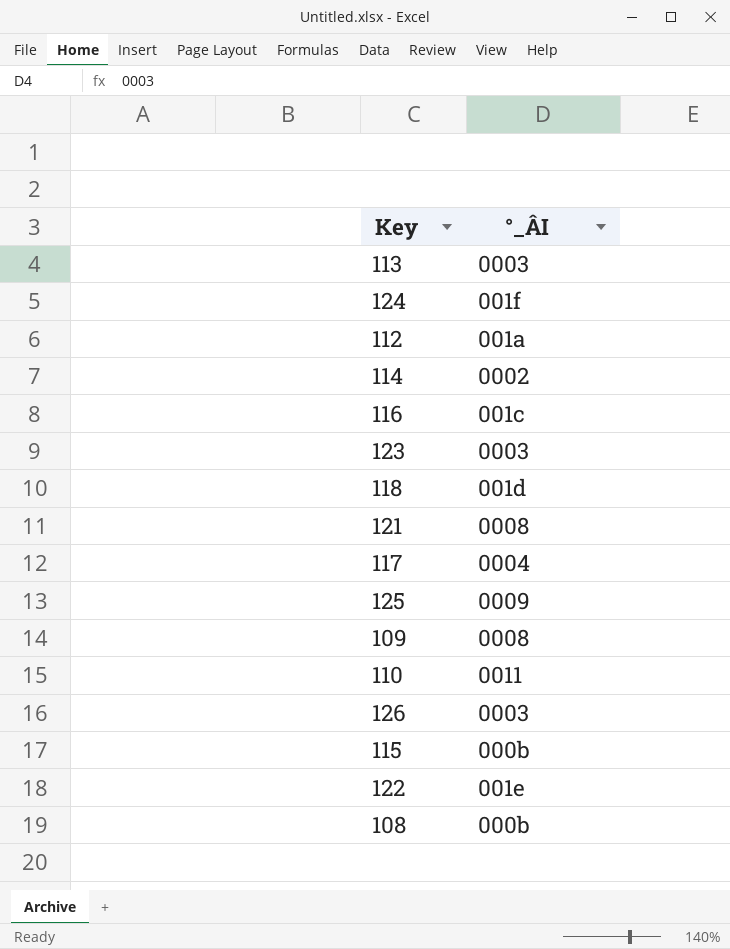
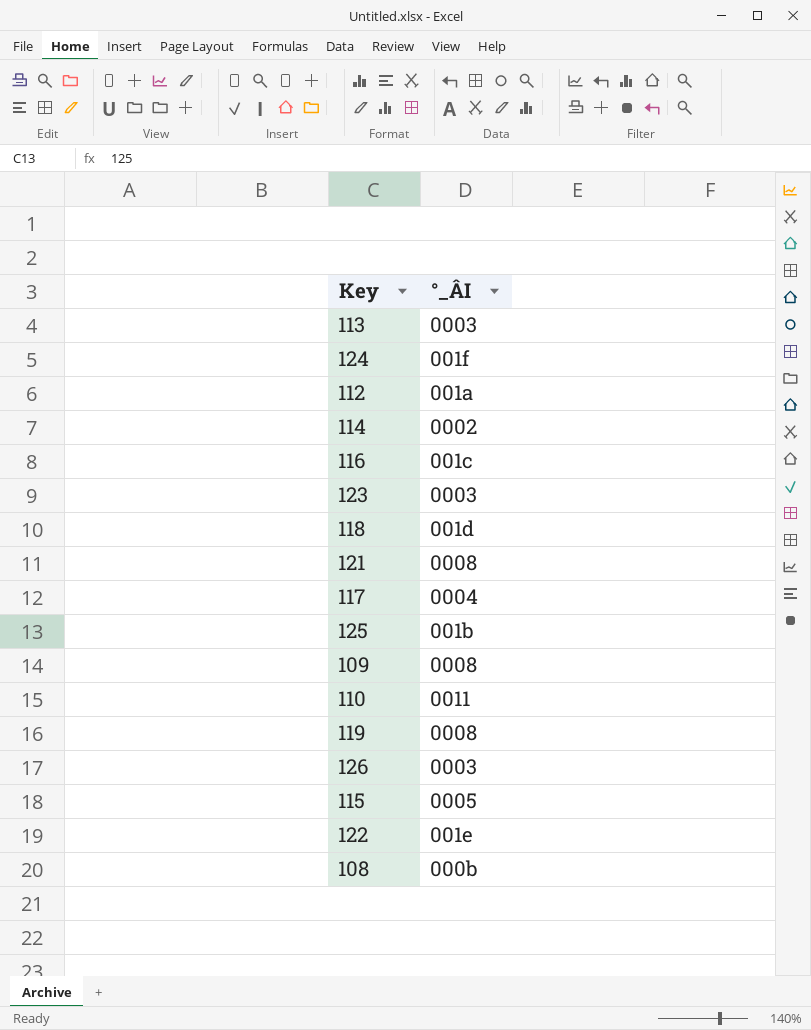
125 | °_ÂI: 0009 -> 001b
row 119: none -> 0008
115 | °_ÂI: 000b -> 0005

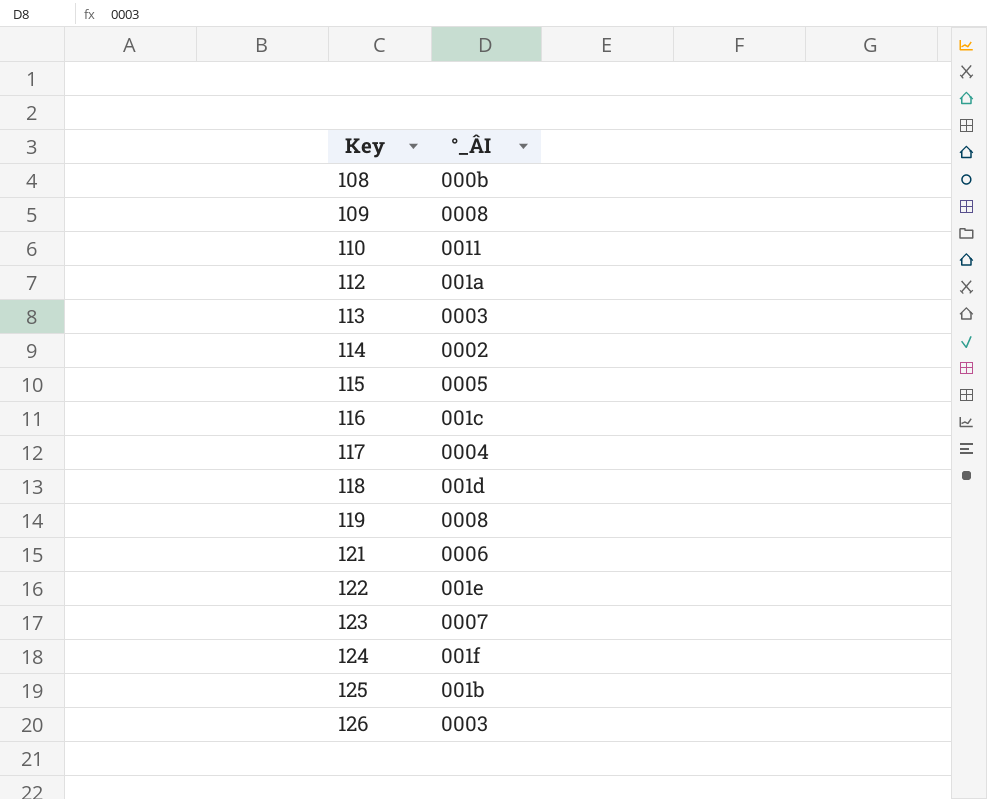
row order: none -> Key ascending
121 | °_ÂI: 0008 -> 0006
123 | °_ÂI: 0003 -> 0007

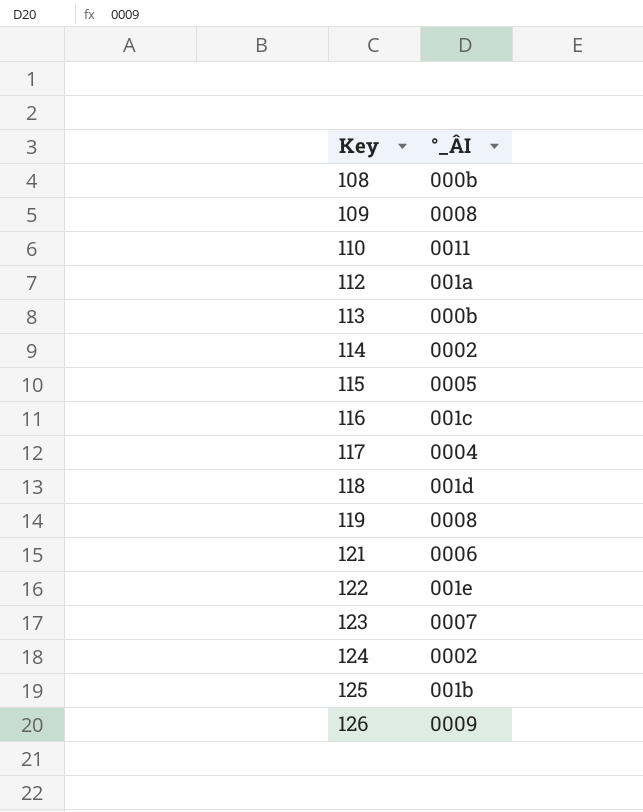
113 | °_ÂI: 0003 -> 000b
124 | °_ÂI: 001f -> 0002
126 | °_ÂI: 0003 -> 0009

